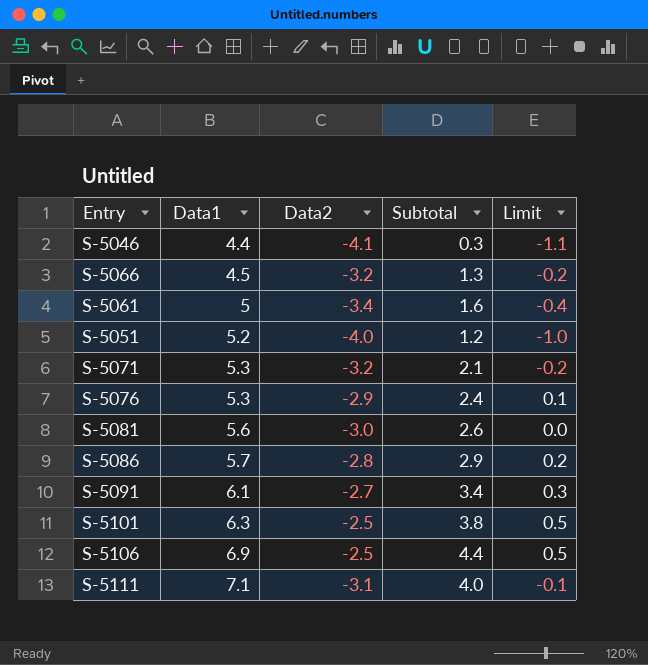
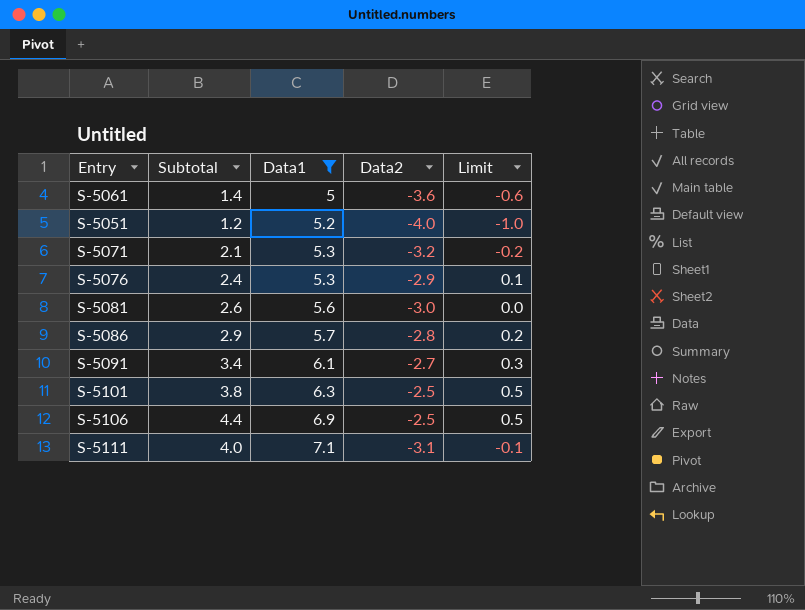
filter: none -> Data1 >= 5
column Subtotal | position: 4 -> 2
S-5061 | Subtotal: 1.6 -> 1.4
S-5061 | Data2: -3.4 -> -3.6
S-5061 | Limit: -0.4 -> -0.6

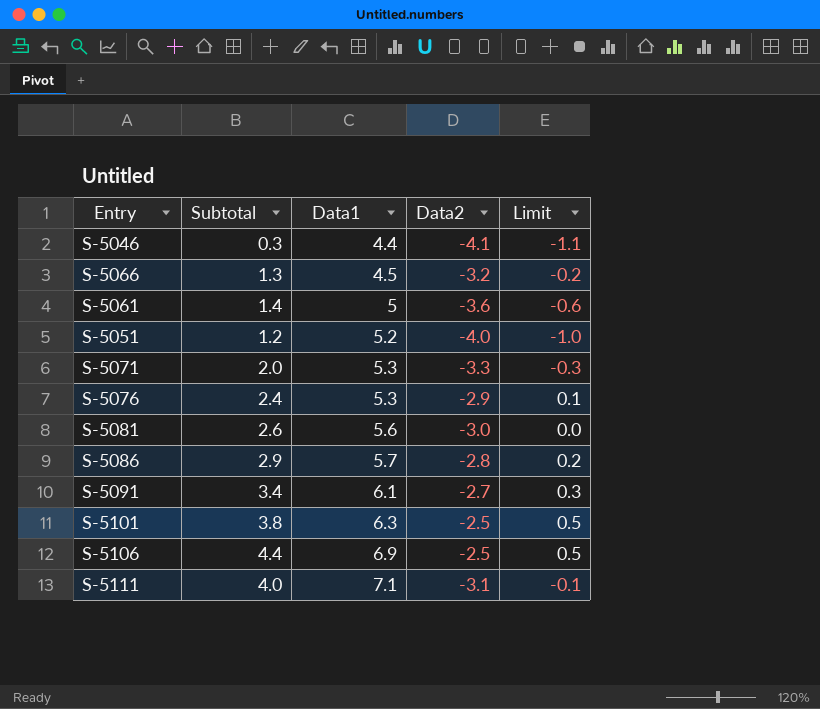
filter: Data1 >= 5 -> none
S-5071 | Subtotal: 2.1 -> 2.0
S-5071 | Data2: -3.2 -> -3.3
S-5071 | Limit: -0.2 -> -0.3

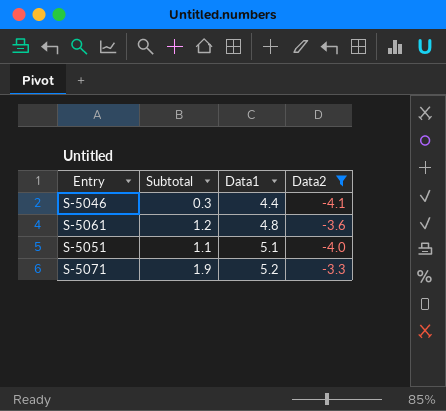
filter: none -> Data2 <= -3.3
column Limit | formula: [Data2] + 3 -> none
S-5061 | Subtotal: 1.4 -> 1.2
S-5061 | Data1: 5 -> 4.8
S-5051 | Subtotal: 1.2 -> 1.1
S-5051 | Data1: 5.2 -> 5.1
S-5071 | Subtotal: 2.0 -> 1.9
S-5071 | Data1: 5.3 -> 5.2

